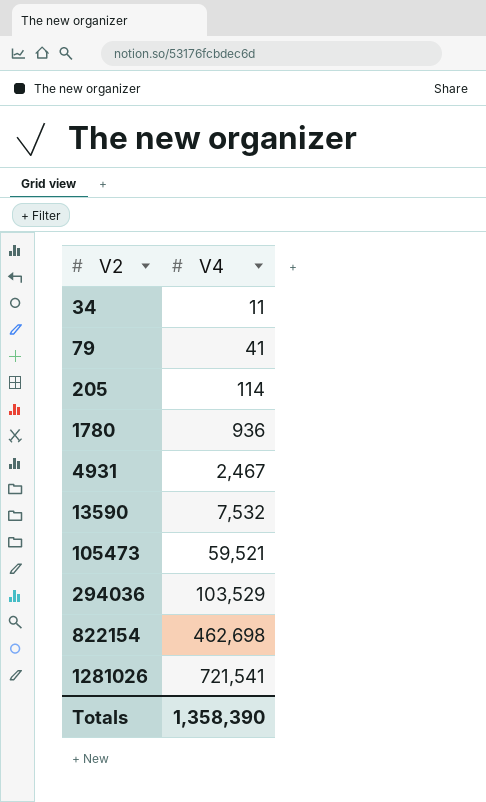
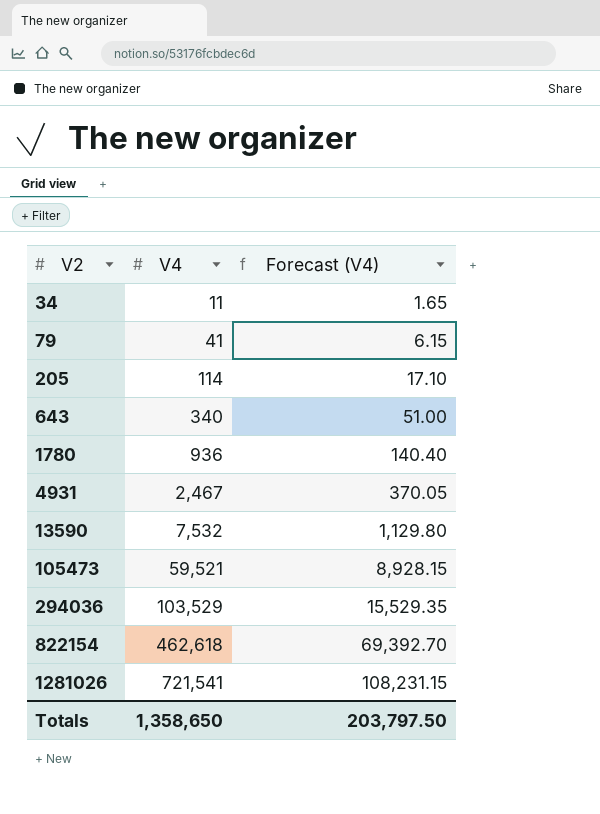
column Forecast (V4) | formula: none -> [V4] * 0.15
row 643: none -> 340 | 51.00
822154 | V4: 462,698 -> 462,618
Totals | V4: 1,358,390 -> 1,358,650

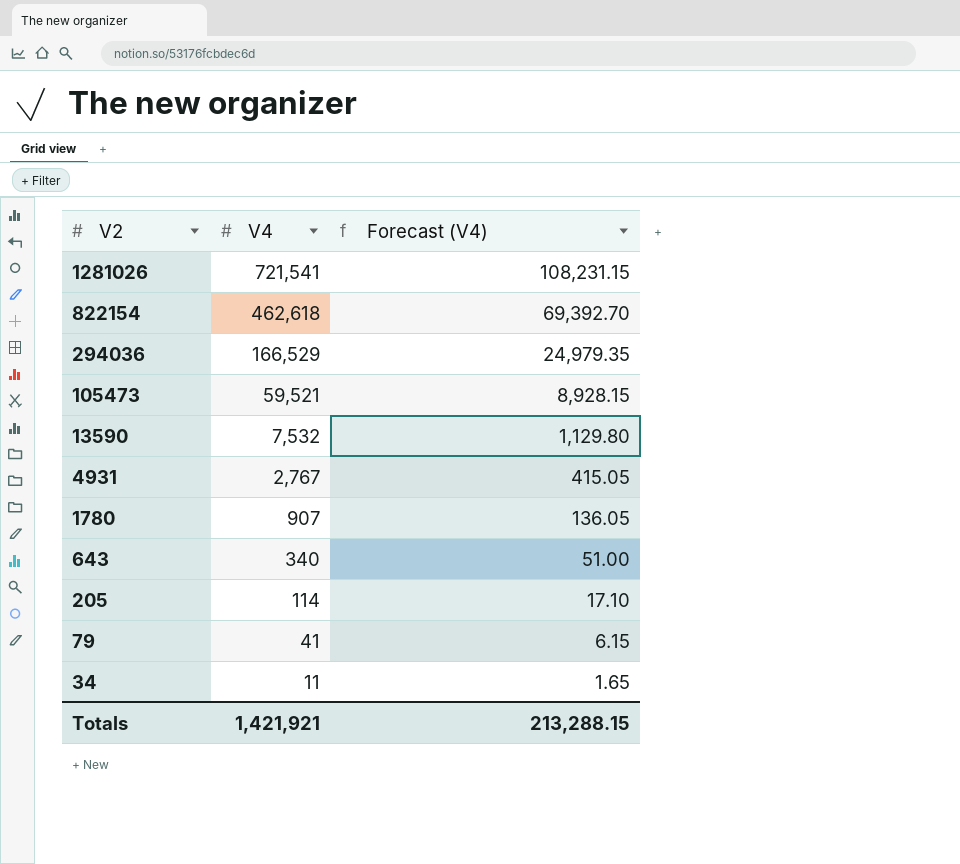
row order: V2 ascending -> V2 descending
294036 | V4: 103,529 -> 166,529
294036 | Forecast (V4): 15,529.35 -> 24,979.35
4931 | V4: 2,467 -> 2,767
4931 | Forecast (V4): 370.05 -> 415.05
1780 | V4: 936 -> 907
1780 | Forecast (V4): 140.40 -> 136.05
Totals | V4: 1,358,650 -> 1,421,921
Totals | Forecast (V4): 203,797.50 -> 213,288.15

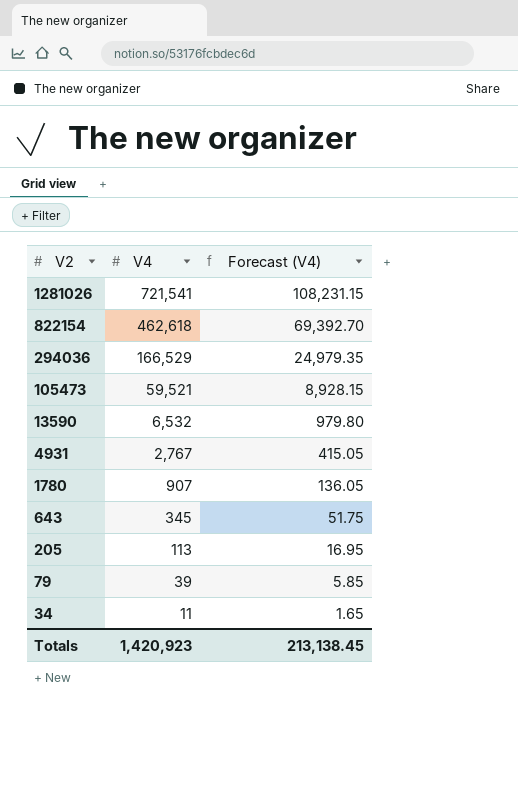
13590 | V4: 7,532 -> 6,532
13590 | Forecast (V4): 1,129.80 -> 979.80
643 | V4: 340 -> 345
643 | Forecast (V4): 51.00 -> 51.75
205 | V4: 114 -> 113
205 | Forecast (V4): 17.10 -> 16.95
79 | V4: 41 -> 39
79 | Forecast (V4): 6.15 -> 5.85
Totals | V4: 1,421,921 -> 1,420,923
Totals | Forecast (V4): 213,288.15 -> 213,138.45

